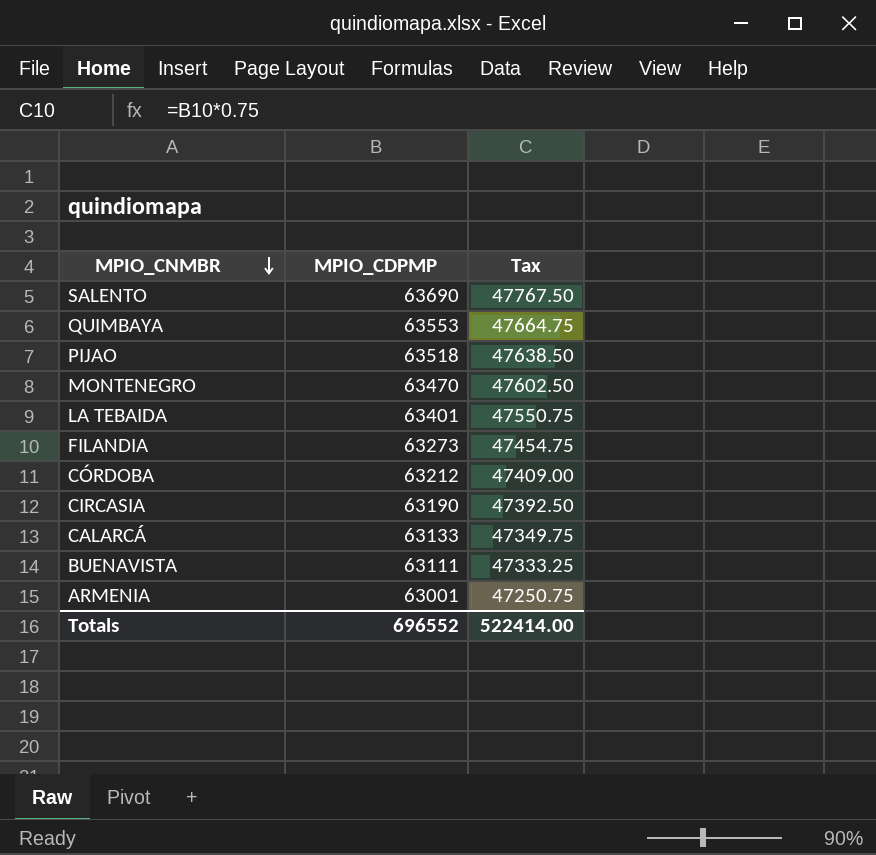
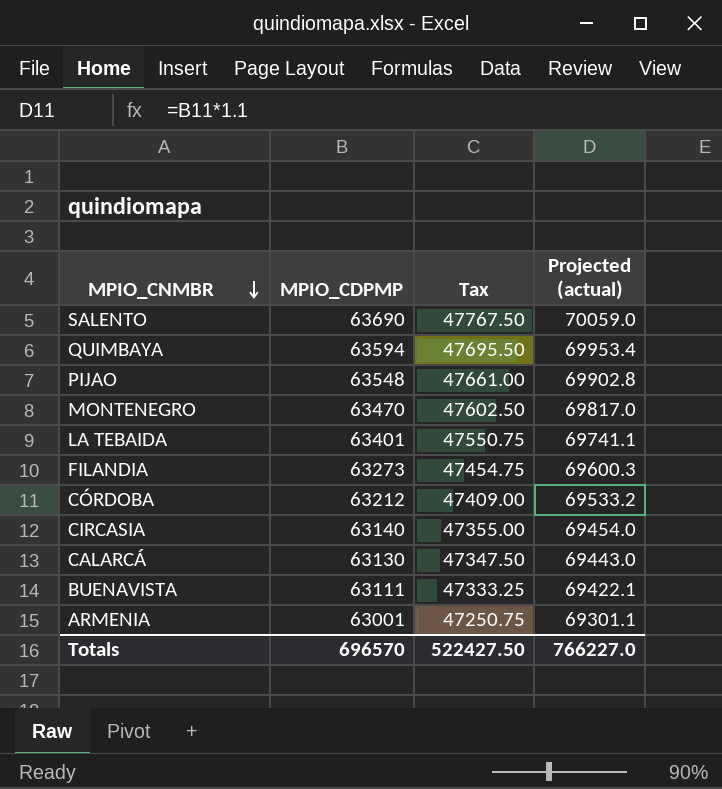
column Projected (actual) | formula: none -> [MPIO_CDPMP] * 1.1
QUIMBAYA | MPIO_CDPMP: 63553 -> 63594
QUIMBAYA | Tax: 47664.75 -> 47695.50
PIJAO | MPIO_CDPMP: 63518 -> 63548
PIJAO | Tax: 47638.50 -> 47661.00
CIRCASIA | MPIO_CDPMP: 63190 -> 63140
CIRCASIA | Tax: 47392.50 -> 47355.00
CALARCÁ | MPIO_CDPMP: 63133 -> 63130
CALARCÁ | Tax: 47349.75 -> 47347.50
Totals | MPIO_CDPMP: 696552 -> 696570
Totals | Tax: 522414.00 -> 522427.50

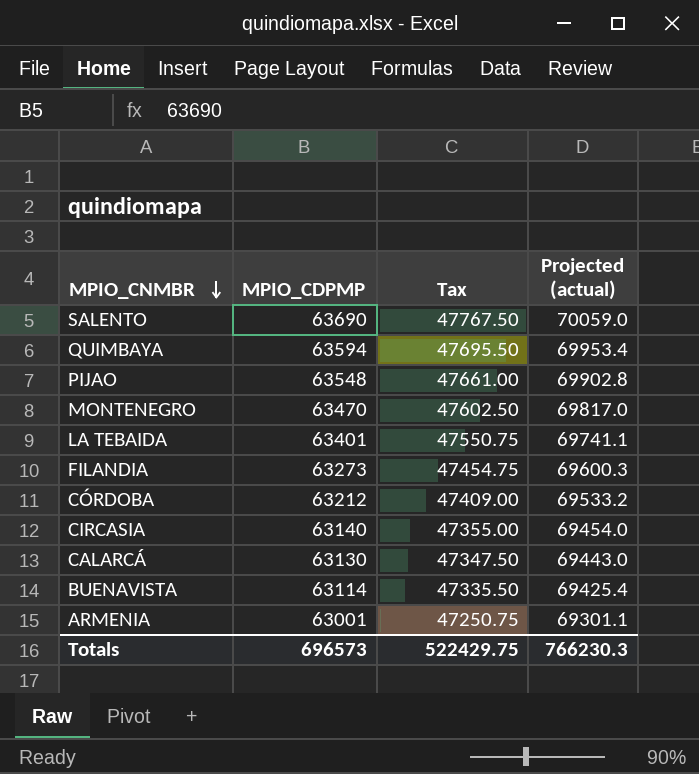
BUENAVISTA | MPIO_CDPMP: 63111 -> 63114
BUENAVISTA | Tax: 47333.25 -> 47335.50
BUENAVISTA | Projected (actual): 69422.1 -> 69425.4
Totals | MPIO_CDPMP: 696570 -> 696573
Totals | Tax: 522427.50 -> 522429.75
Totals | Projected (actual): 766227.0 -> 766230.3

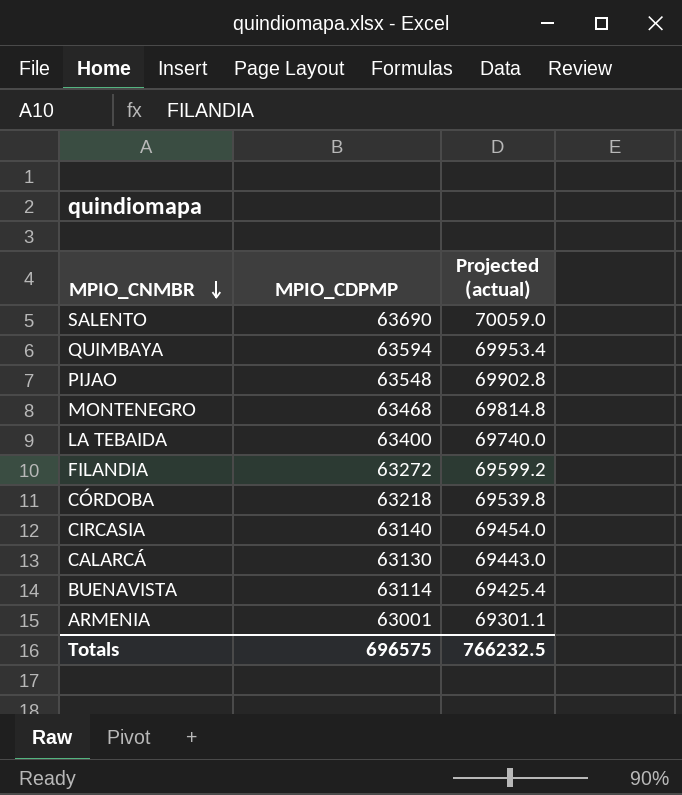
column Tax | formula: [MPIO_CDPMP] * 0.75 -> none
MONTENEGRO | MPIO_CDPMP: 63470 -> 63468
MONTENEGRO | Projected (actual): 69817.0 -> 69814.8
LA TEBAIDA | MPIO_CDPMP: 63401 -> 63400
LA TEBAIDA | Projected (actual): 69741.1 -> 69740.0
FILANDIA | MPIO_CDPMP: 63273 -> 63272
FILANDIA | Projected (actual): 69600.3 -> 69599.2
CÓRDOBA | MPIO_CDPMP: 63212 -> 63218
CÓRDOBA | Projected (actual): 69533.2 -> 69539.8
Totals | MPIO_CDPMP: 696573 -> 696575
Totals | Projected (actual): 766230.3 -> 766232.5

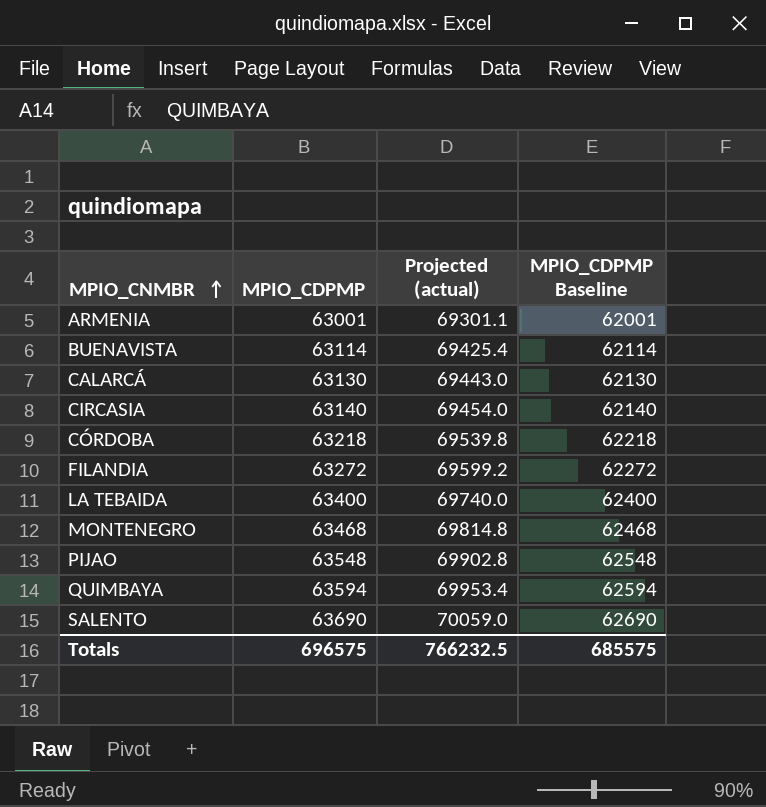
row order: MPIO_CNMBR descending -> MPIO_CNMBR ascending
column MPIO_CDPMP Baseline | formula: none -> [MPIO_CDPMP] - 1000

